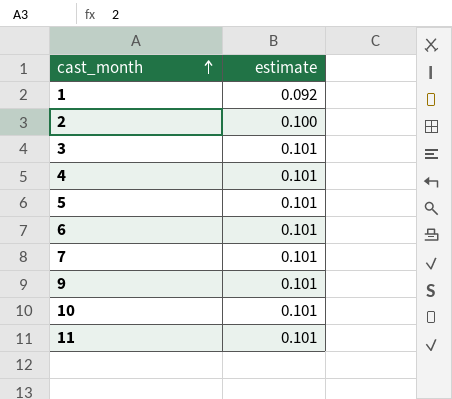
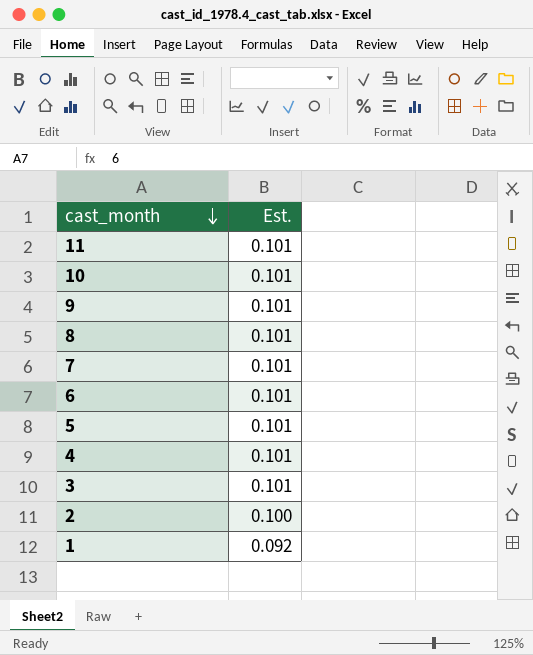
row order: cast_month ascending -> cast_month descending
column name: estimate -> Est.
row 8: none -> 0.101

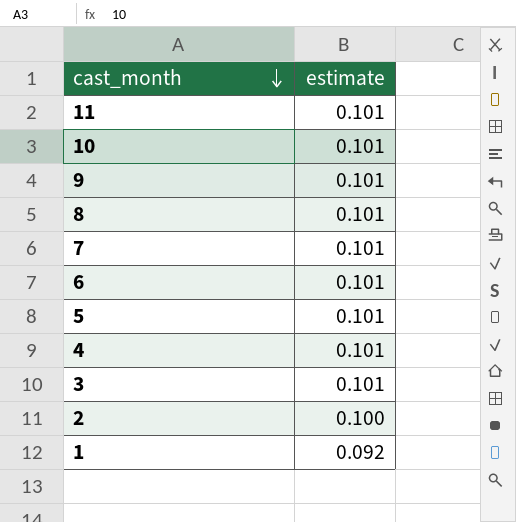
column name: Est. -> estimate

